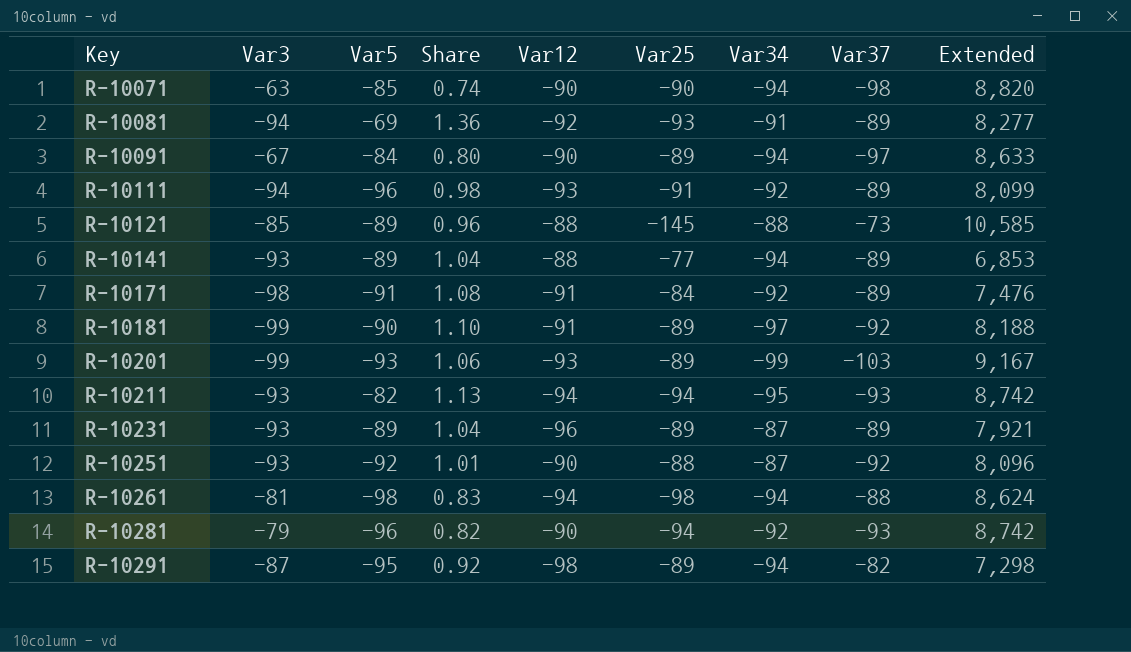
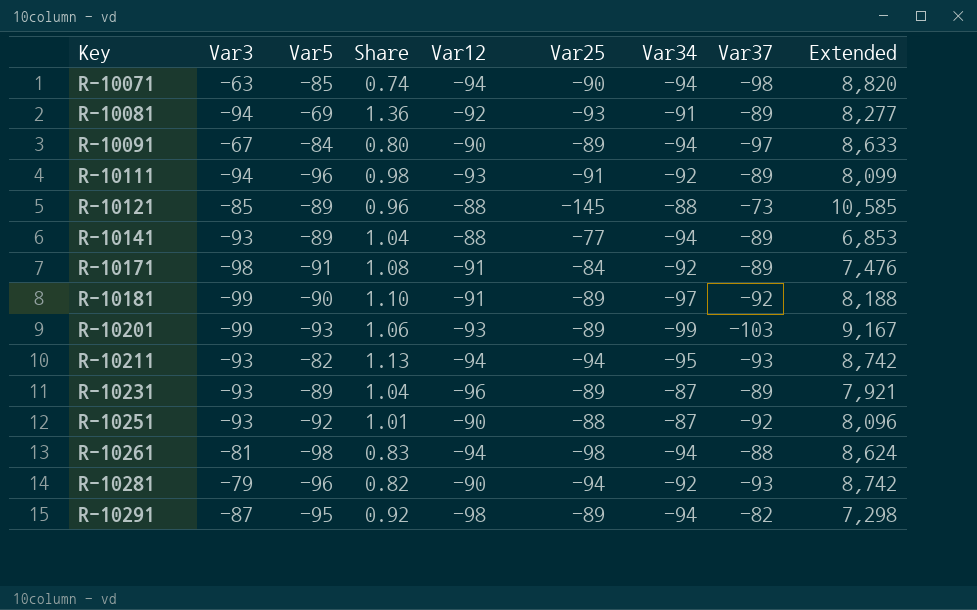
R-10071 | Var12: -90 -> -94

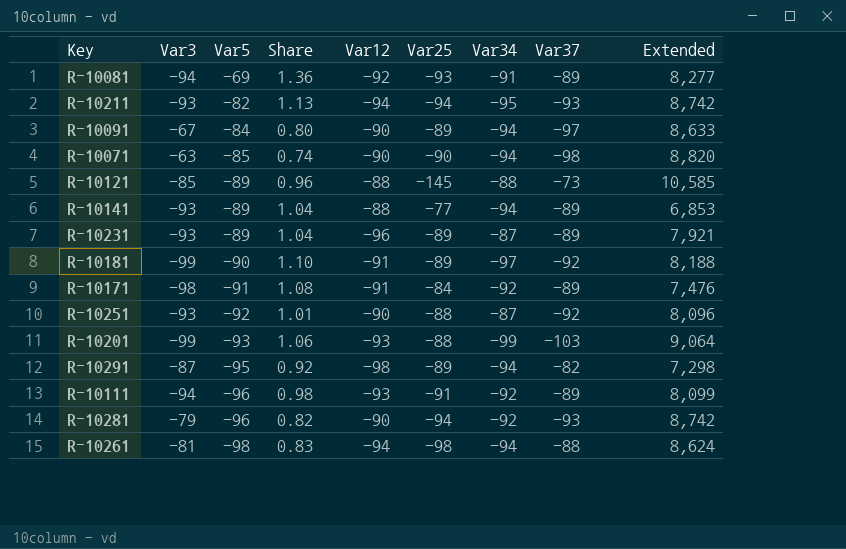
row order: Key ascending -> Var5 descending
R-10071 | Var12: -94 -> -90
R-10201 | Var25: -89 -> -88
R-10201 | Extended: 9,167 -> 9,064

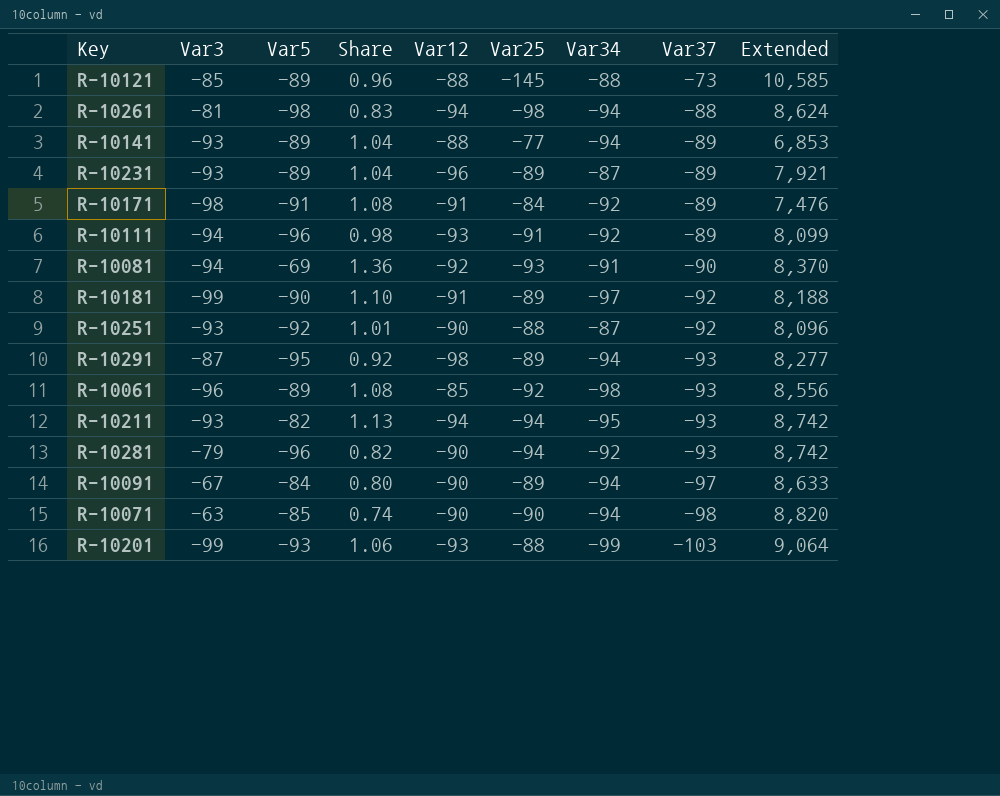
row order: Var5 descending -> Var37 descending
R-10081 | Var37: -89 -> -90
R-10081 | Extended: 8,277 -> 8,370
R-10291 | Var37: -82 -> -93
R-10291 | Extended: 7,298 -> 8,277
row R-10061: none -> -96 | -89 | 1.08 | -85 | -92 | -98 | -93 | 8,556

